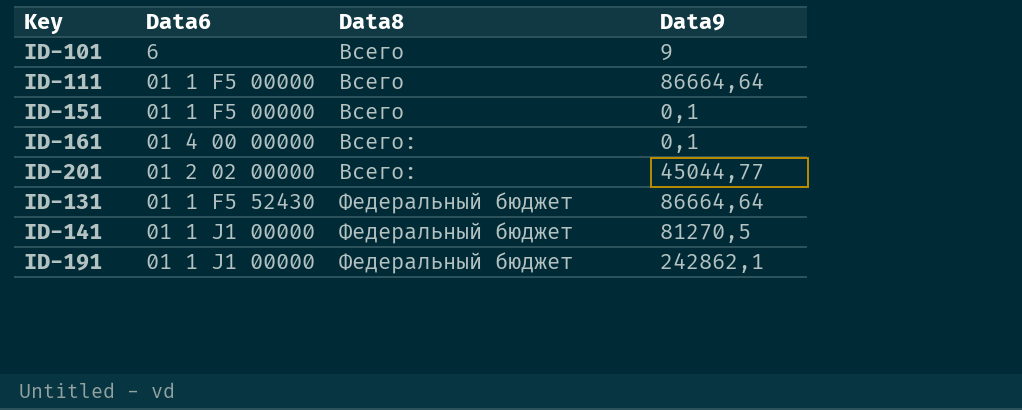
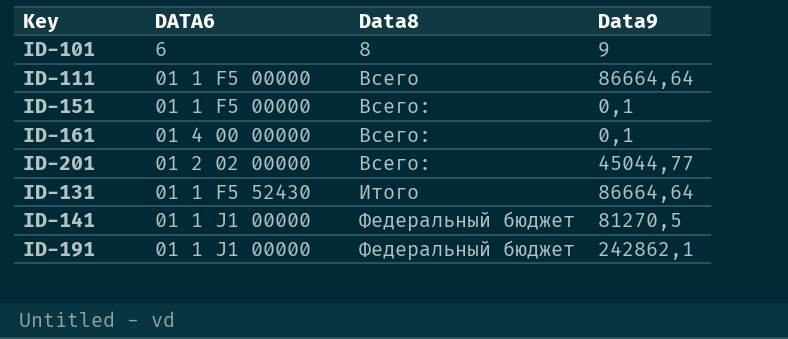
column name: Data6 -> DATA6
ID-101 | Data8: Всего -> 8
ID-151 | Data8: Всего -> Всего:
ID-131 | Data8: Федеральный бюджет -> Итого

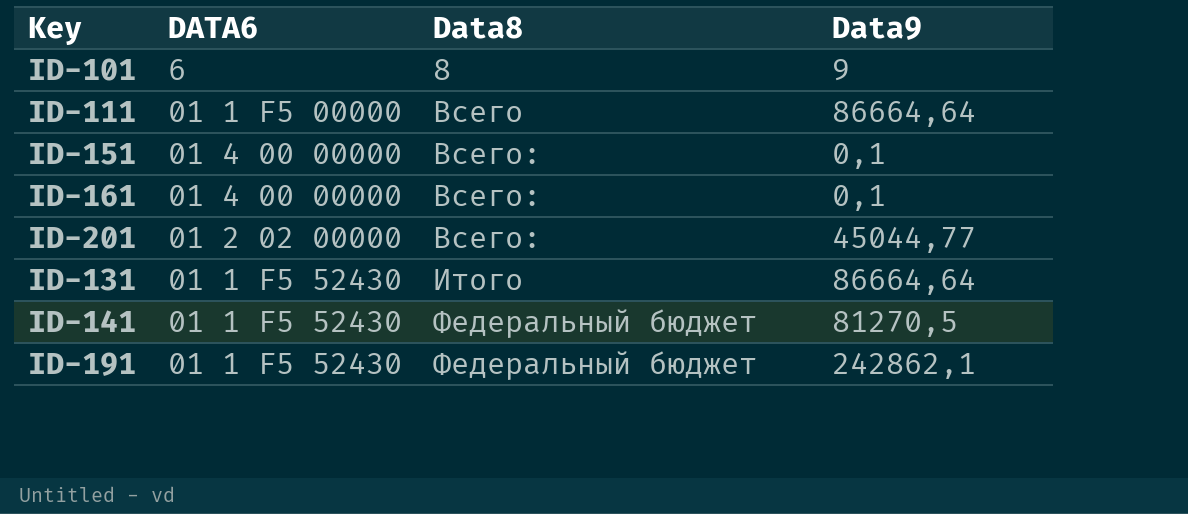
ID-151 | DATA6: 01 1 F5 00000 -> 01 4 00 00000
ID-141 | DATA6: 01 1 J1 00000 -> 01 1 F5 52430
ID-191 | DATA6: 01 1 J1 00000 -> 01 1 F5 52430

